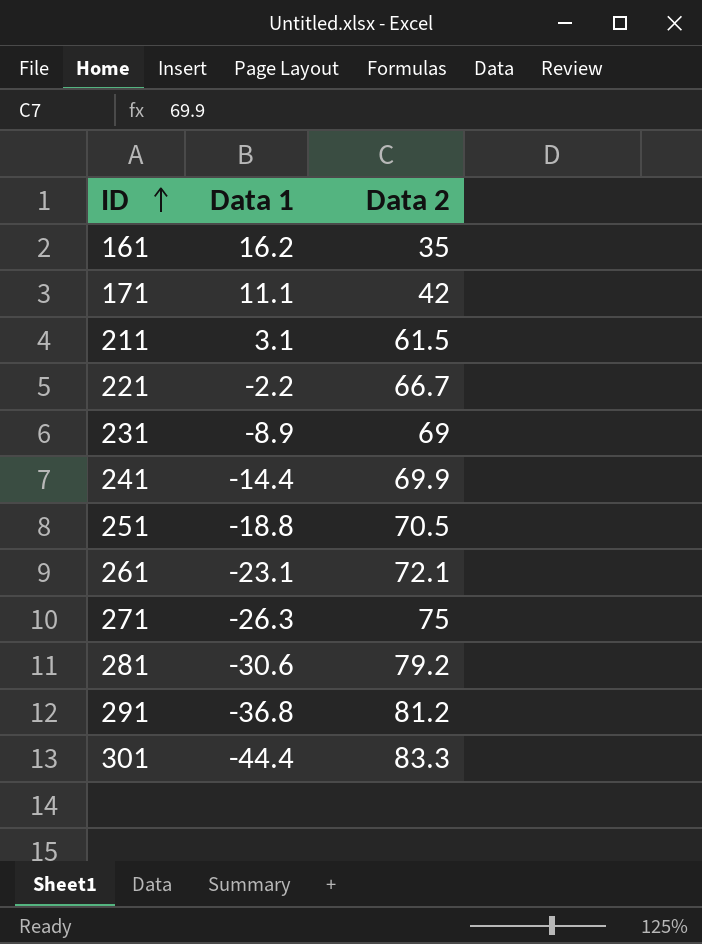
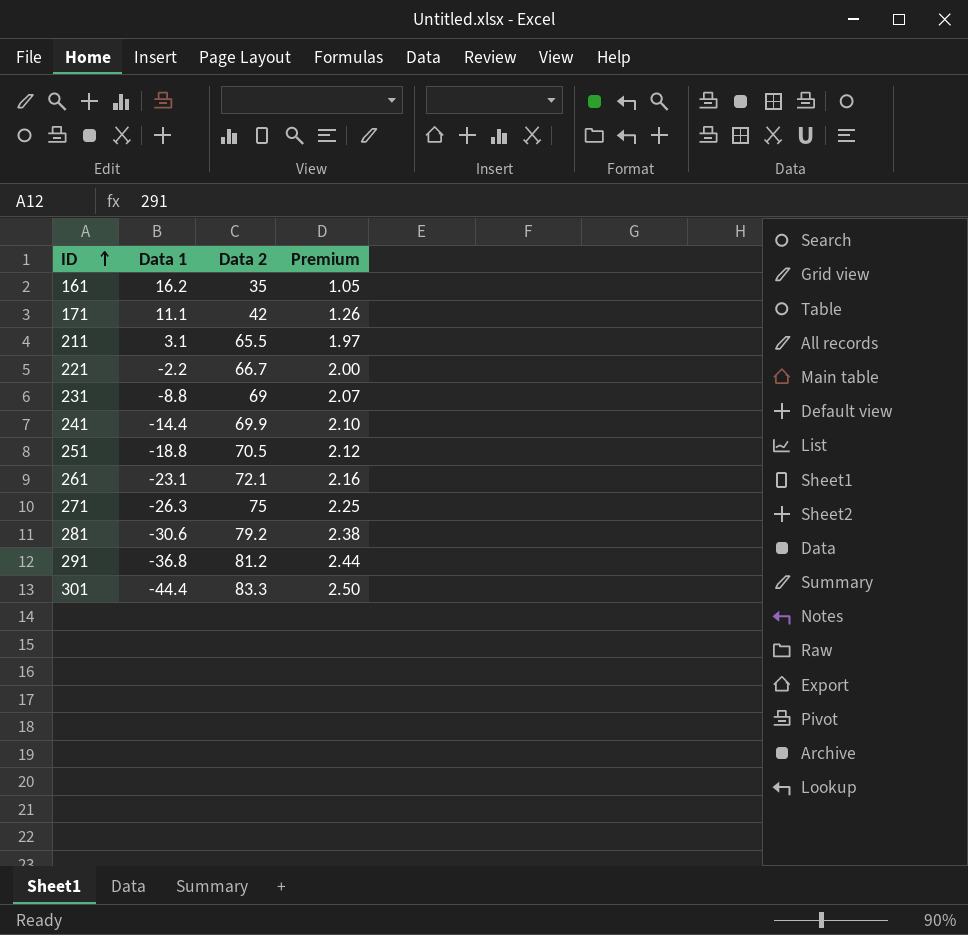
column Premium | formula: none -> [Data 2] * 0.03
211 | Data 2: 61.5 -> 65.5
231 | Data 1: -8.9 -> -8.8

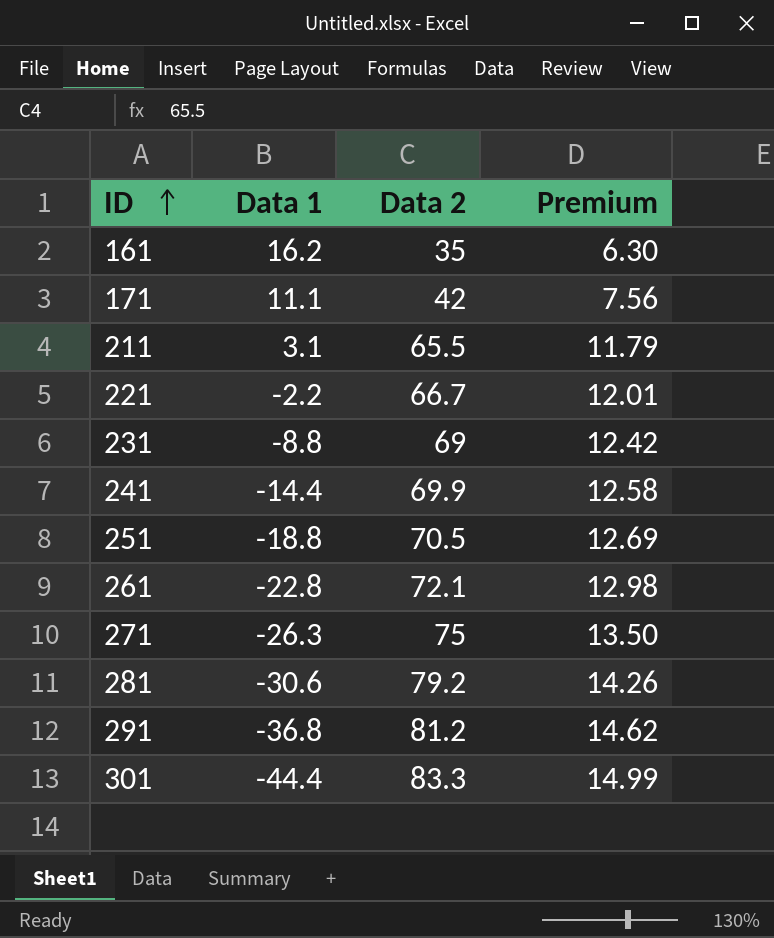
column Premium | formula: [Data 2] * 0.03 -> [Data 2] * 0.18
261 | Data 1: -23.1 -> -22.8

